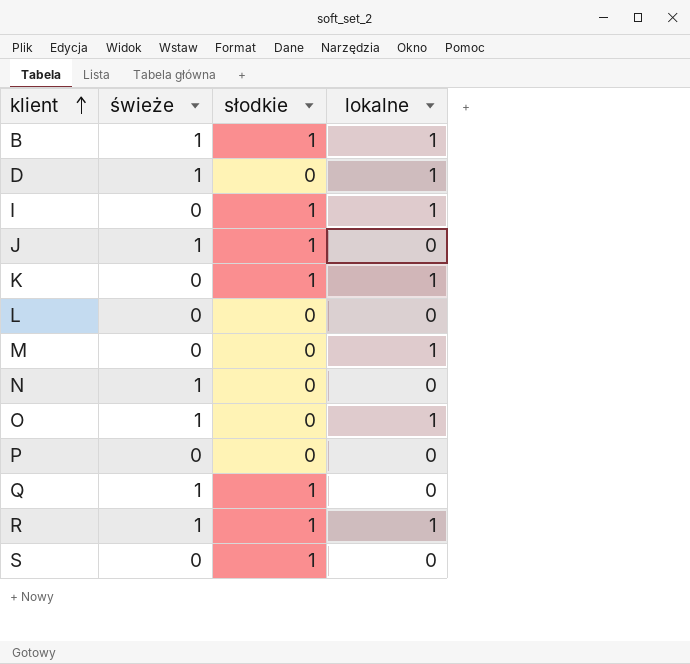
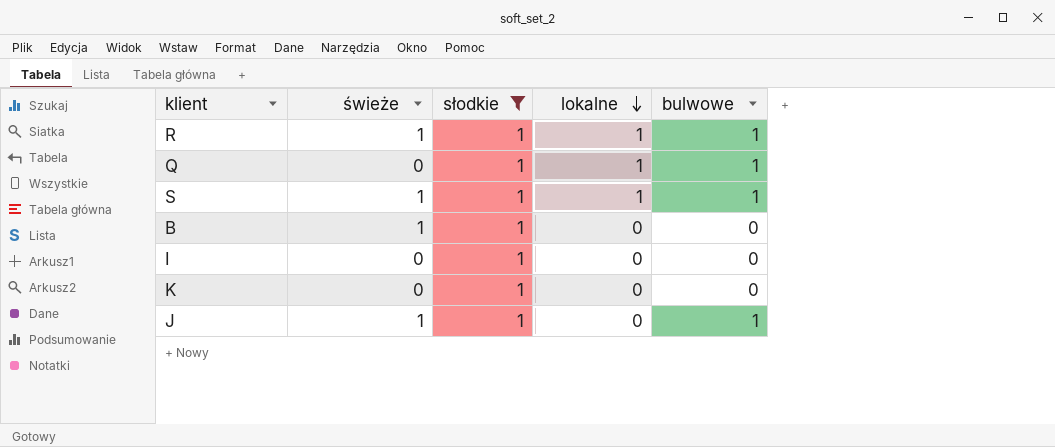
filter: none -> słodkie = 1
row order: klient ascending -> lokalne descending
column bulwowe | position: none -> 5
Q | świeże: 1 -> 0
Q | lokalne: 0 -> 1
S | świeże: 0 -> 1
S | lokalne: 0 -> 1
B | lokalne: 1 -> 0
I | lokalne: 1 -> 0
K | lokalne: 1 -> 0

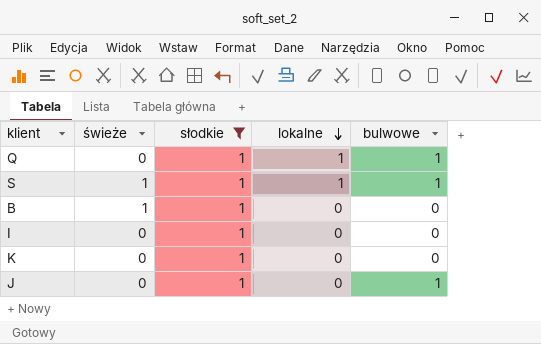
row R: 1 | 1 | 1 | 1 -> none
J | świeże: 1 -> 0

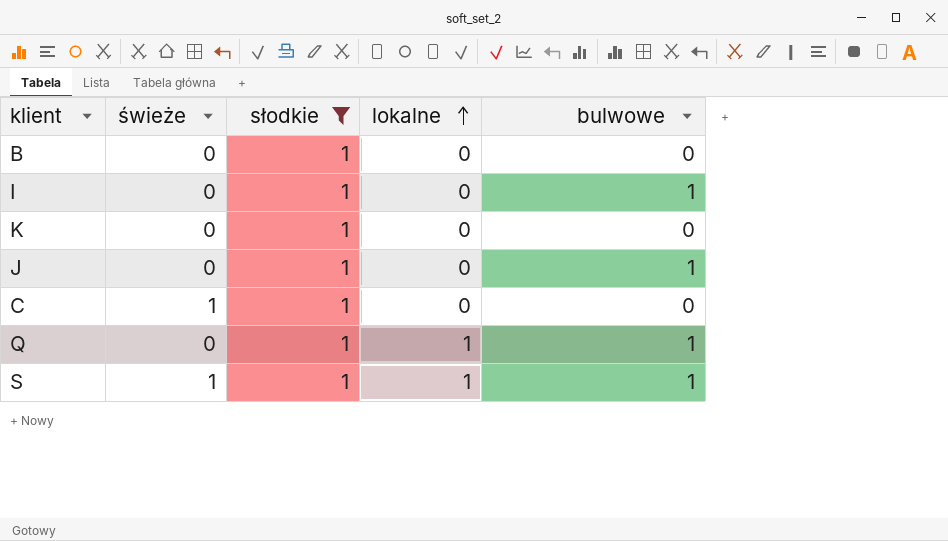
row order: lokalne descending -> lokalne ascending
B | świeże: 1 -> 0
I | bulwowe: 0 -> 1
row C: none -> 1 | 1 | 0 | 0

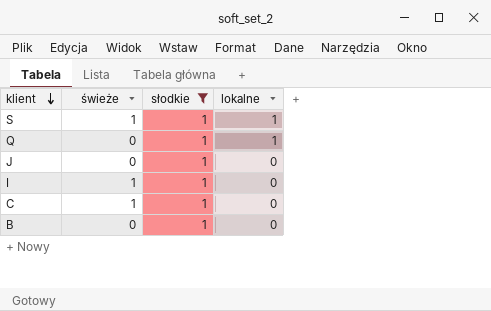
row order: lokalne ascending -> klient descending
column bulwowe | position: 5 -> none
row K: 0 | 1 | 0 | 0 -> none
I | świeże: 0 -> 1

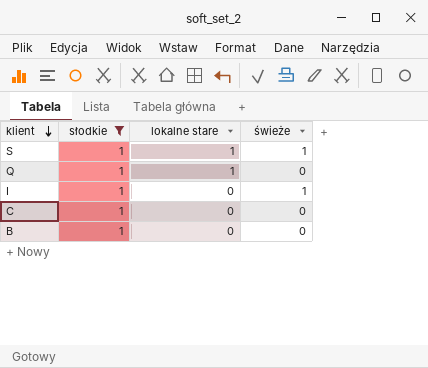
column name: lokalne -> lokalne stare
column świeże | position: 2 -> 4
row J: 0 | 1 | 0 -> none
C | świeże: 1 -> 0

